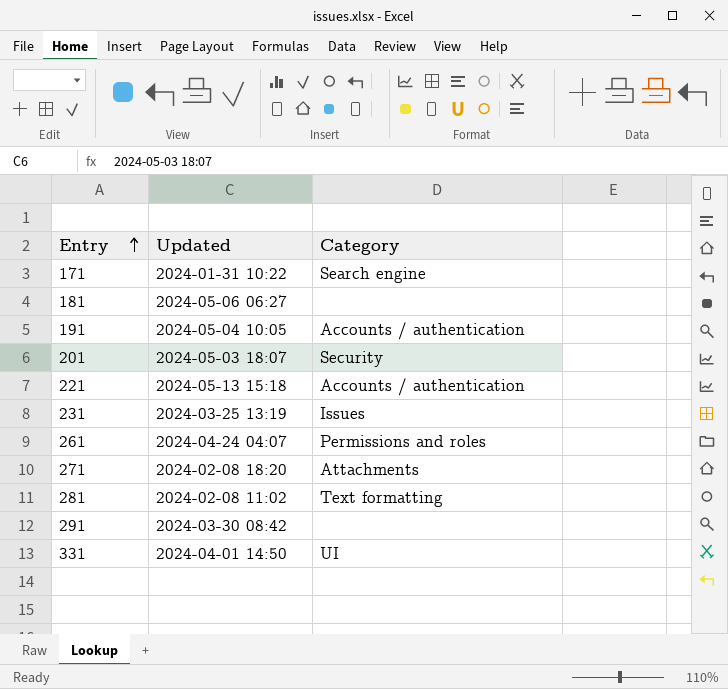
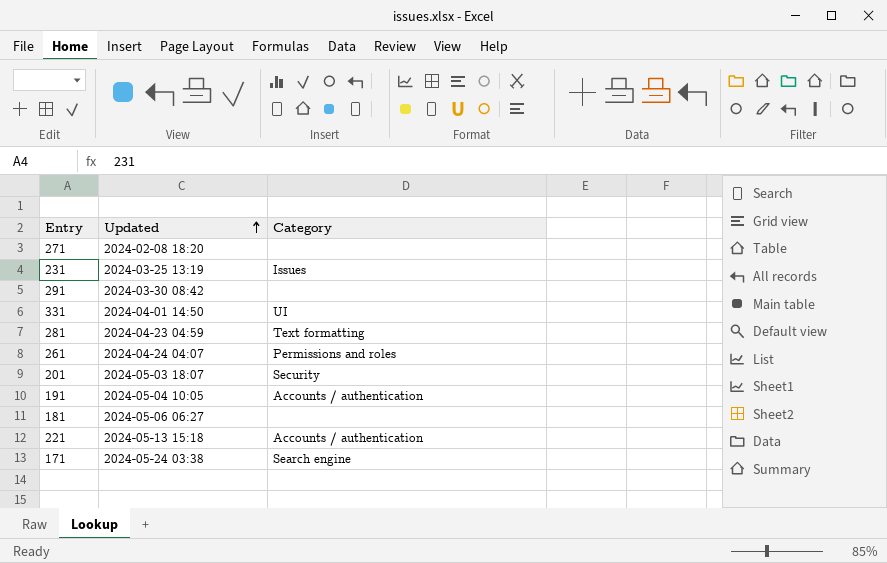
row order: Entry ascending -> Updated ascending
271 | Category: Attachments -> none
281 | Updated: 2024-02-08 11:02 -> 2024-04-23 04:59
171 | Updated: 2024-01-31 10:22 -> 2024-05-24 03:38

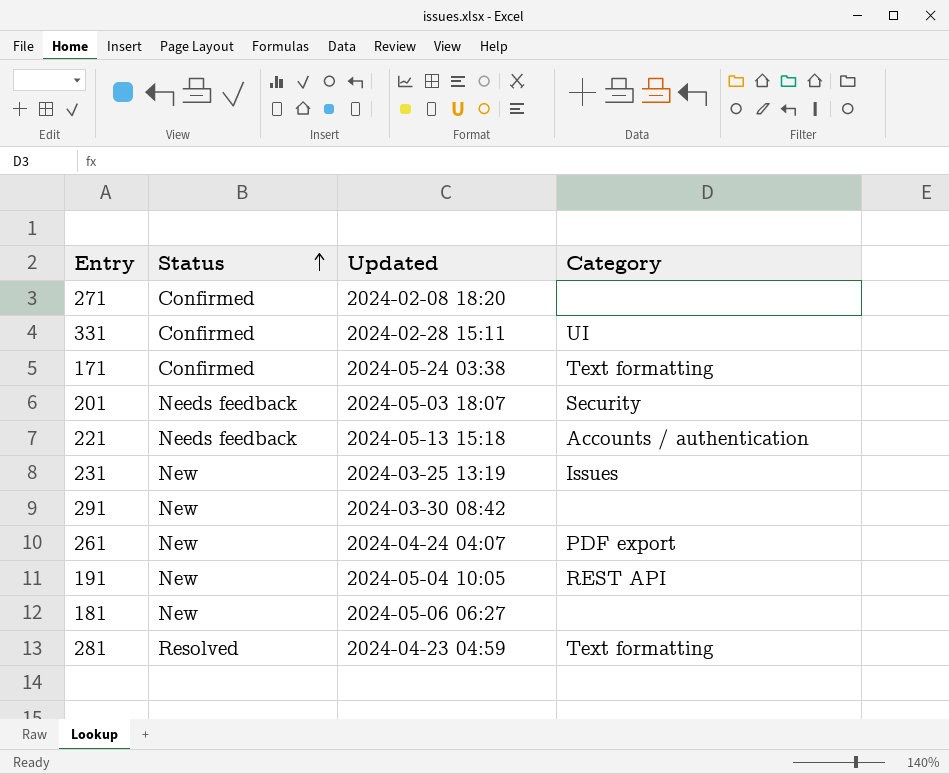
row order: Updated ascending -> Status ascending
column Status | position: none -> 2
331 | Updated: 2024-04-01 14:50 -> 2024-02-28 15:11
171 | Category: Search engine -> Text formatting
261 | Category: Permissions and roles -> PDF export
191 | Category: Accounts / authentication -> REST API

